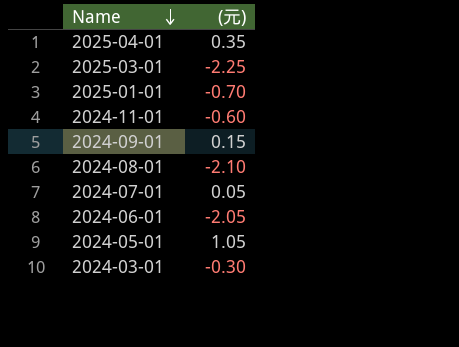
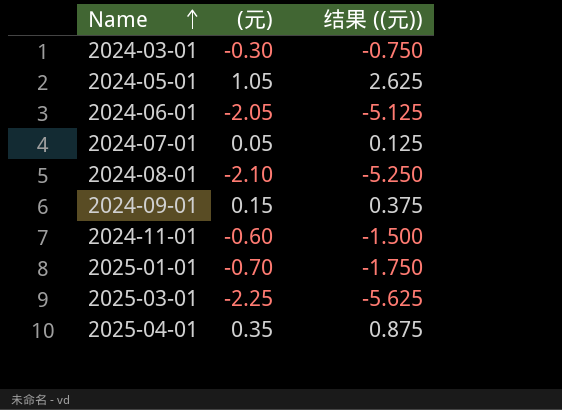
row order: Name descending -> Name ascending
column 结果 ((元)) | formula: none -> [(元)] * 2.5

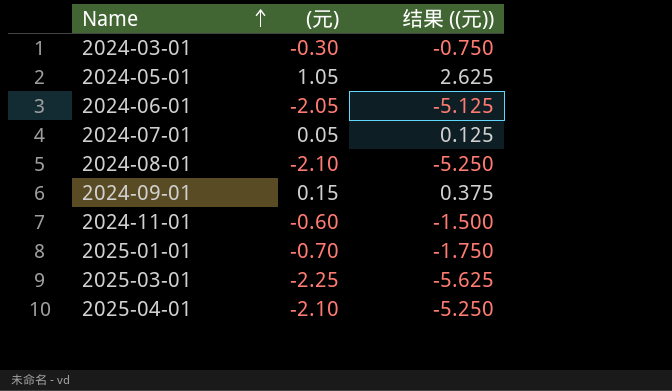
2025-04-01 | (元): 0.35 -> -2.10
2025-04-01 | 结果 ((元)): 0.875 -> -5.250

